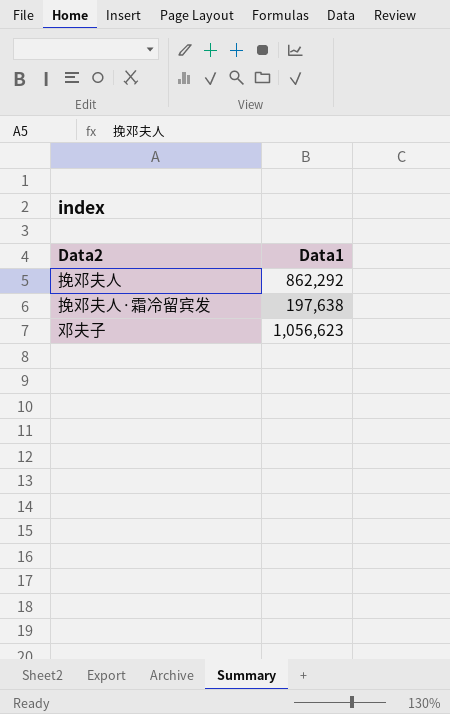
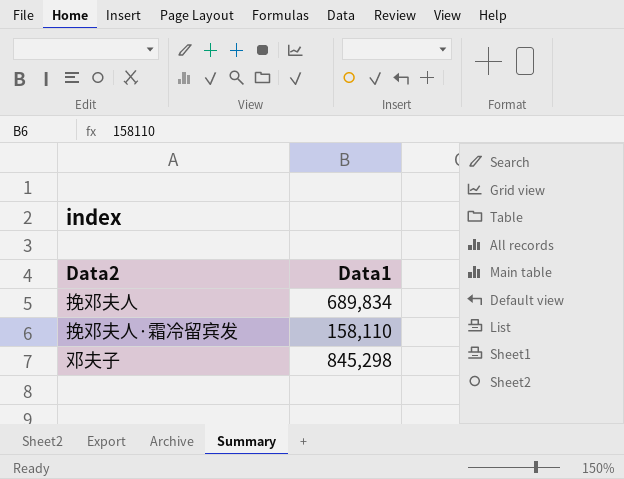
挽邓夫人 | Data1: 862,292 -> 689,834
挽邓夫人·霜冷留宾发 | Data1: 197,638 -> 158,110
邓夫子 | Data1: 1,056,623 -> 845,298

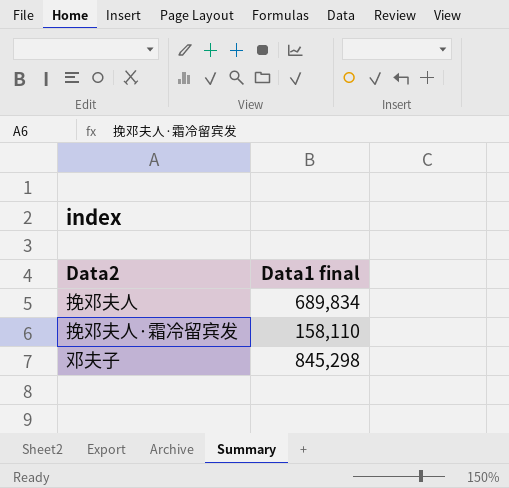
column name: Data1 -> Data1 final

